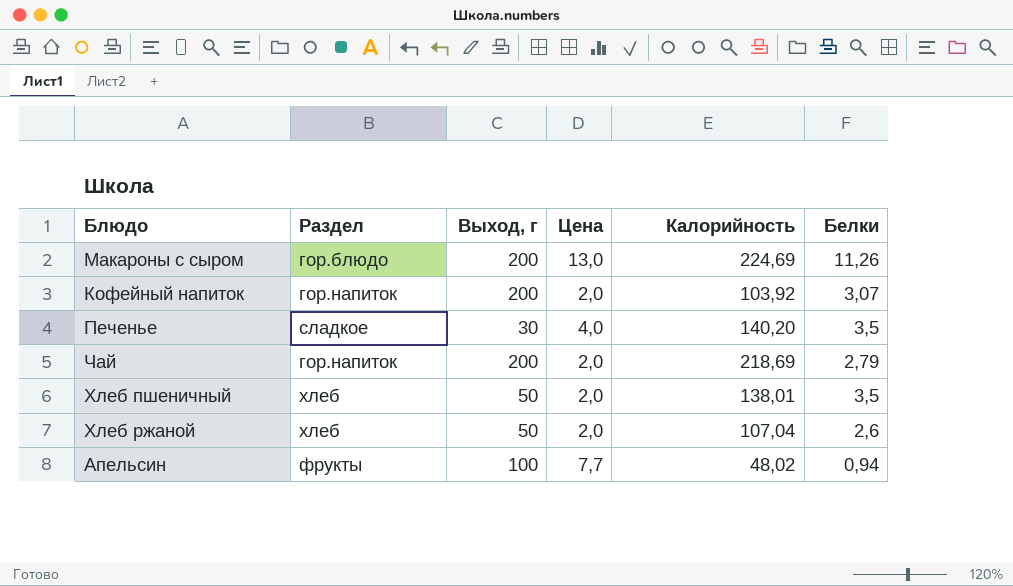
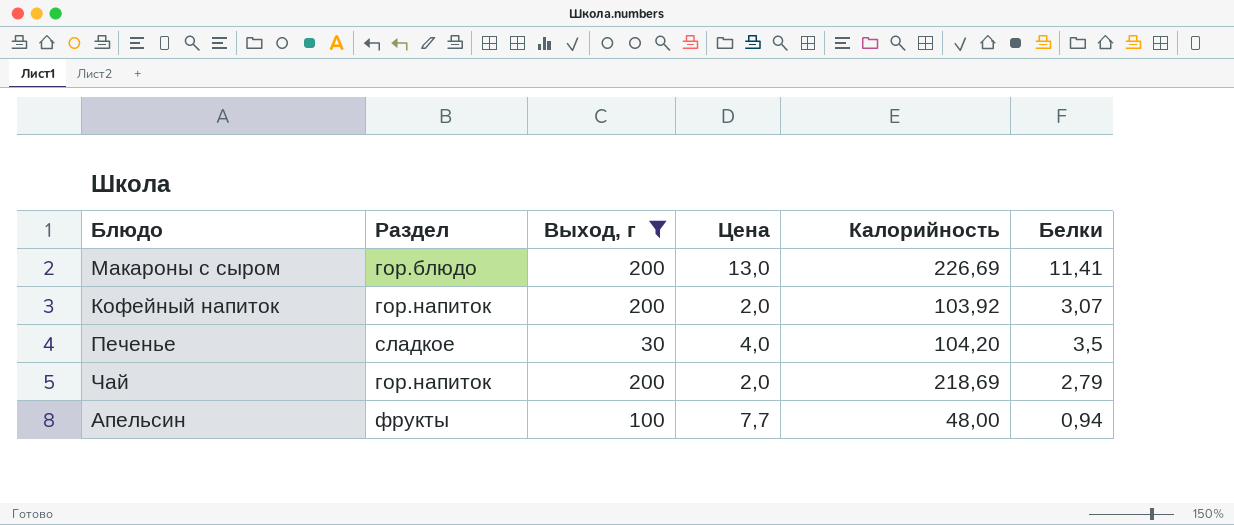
filter: none -> Выход, г != 50
Макароны с сыром | Калорийность: 224,69 -> 226,69
Макароны с сыром | Белки: 11,26 -> 11,41
Печенье | Калорийность: 140,20 -> 104,20
Апельсин | Калорийность: 48,02 -> 48,00

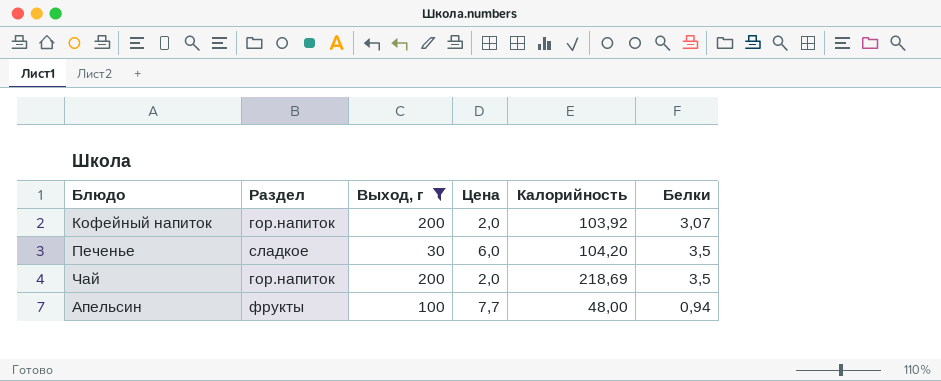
row Макароны с сыром: гор.блюдо | 200 | 13,0 | 226,69 | 11,41 -> none
Печенье | Цена: 4,0 -> 6,0
Чай | Белки: 2,79 -> 3,5

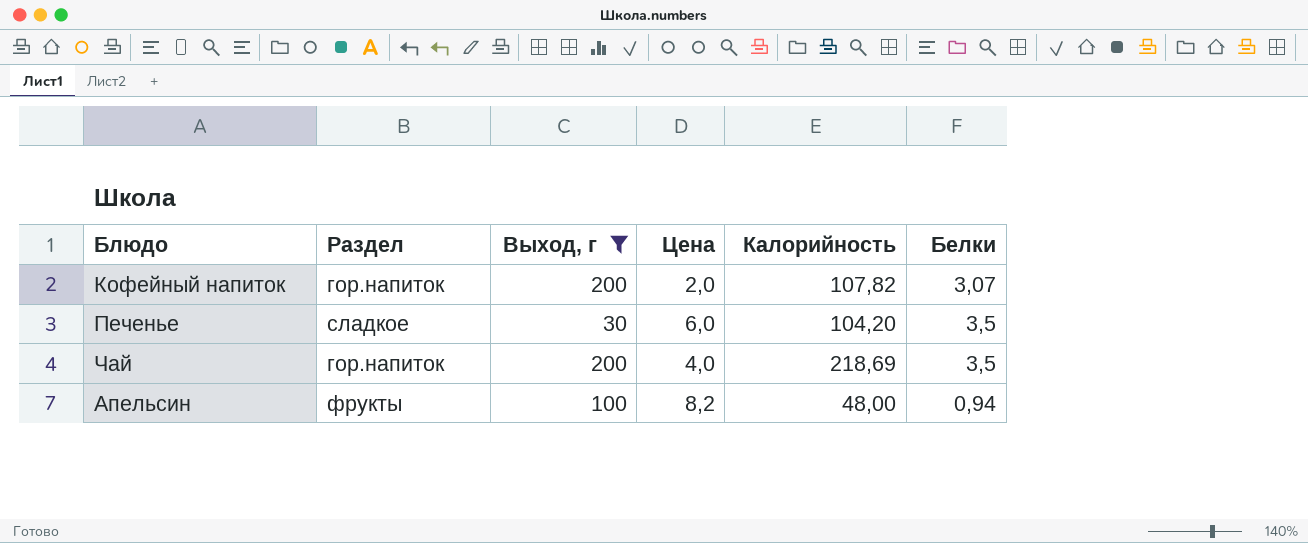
Кофейный напиток | Калорийность: 103,92 -> 107,82
Чай | Цена: 2,0 -> 4,0
Апельсин | Цена: 7,7 -> 8,2

